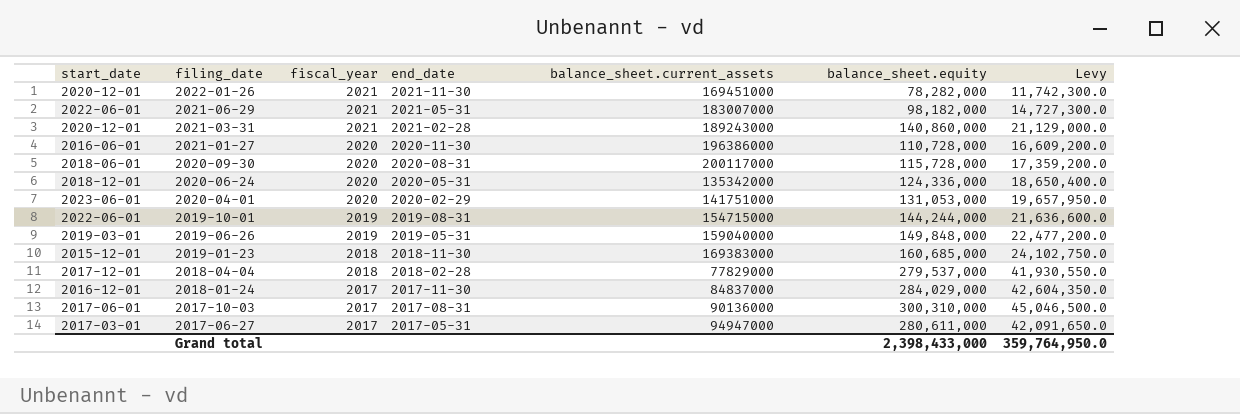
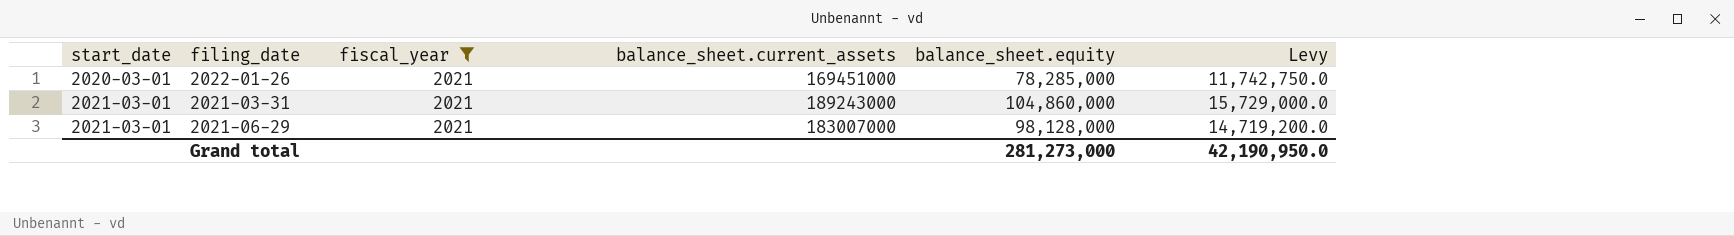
filter: none -> fiscal_year = 2021
row order: filing_date descending -> start_date ascending
column end_date | position: 4 -> none
2022-01-26 | start_date: 2020-12-01 -> 2020-03-01
2022-01-26 | balance_sheet.equity: 78,282,000 -> 78,285,000
2022-01-26 | Levy: 11,742,300.0 -> 11,742,750.0
2021-03-31 | start_date: 2020-12-01 -> 2021-03-01
2021-03-31 | balance_sheet.equity: 140,860,000 -> 104,860,000
2021-03-31 | Levy: 21,129,000.0 -> 15,729,000.0
2021-06-29 | start_date: 2022-06-01 -> 2021-03-01
2021-06-29 | balance_sheet.equity: 98,182,000 -> 98,128,000
2021-06-29 | Levy: 14,727,300.0 -> 14,719,200.0
Grand total | balance_sheet.equity: 2,398,433,000 -> 281,273,000
Grand total | Levy: 359,764,950.0 -> 42,190,950.0

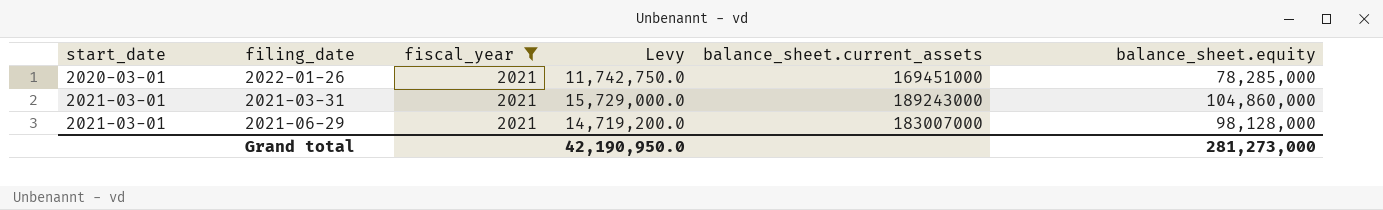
column Levy | position: 6 -> 4

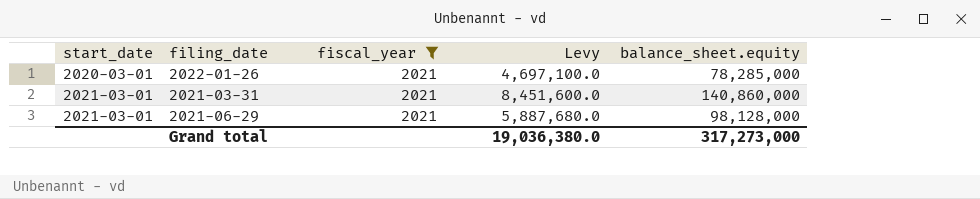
column balance_sheet.current_assets | position: 5 -> none
column Levy | formula: [balance_sheet.equity] * 0.15 -> [balance_sheet.equity] * 0.06
2021-03-31 | balance_sheet.equity: 104,860,000 -> 140,860,000
Grand total | Levy: 42,190,950.0 -> 19,036,380.0
Grand total | balance_sheet.equity: 281,273,000 -> 317,273,000

